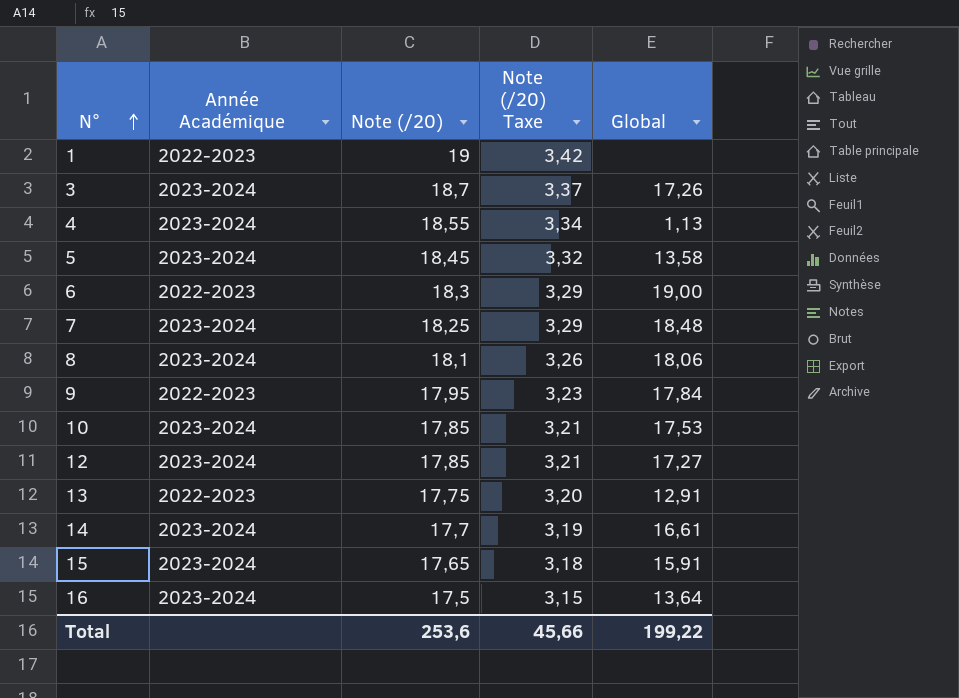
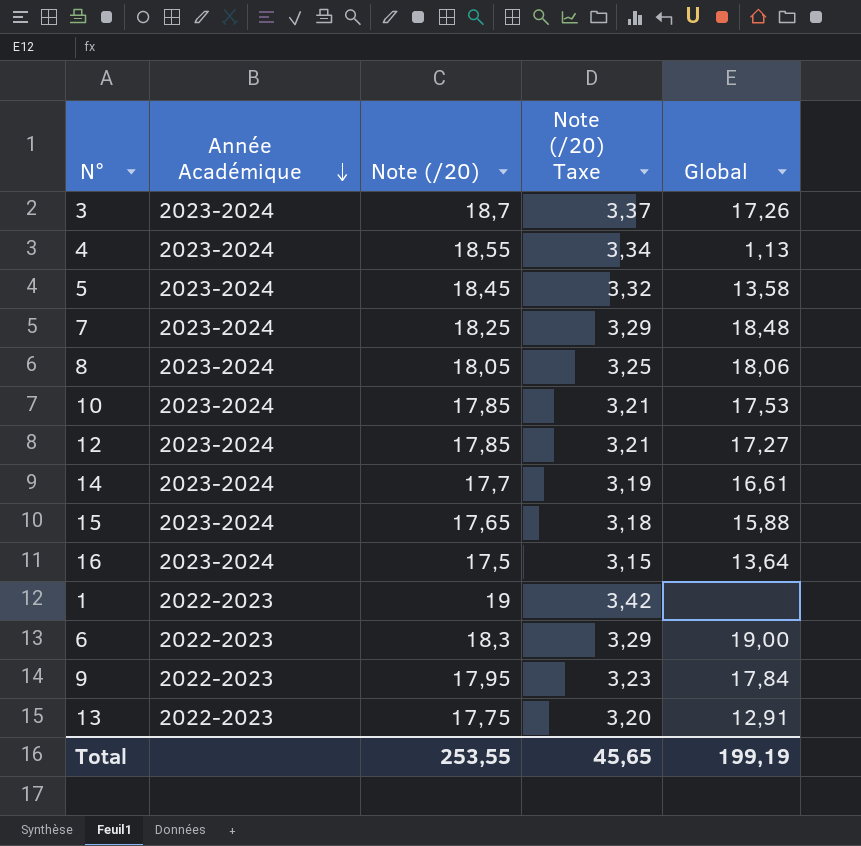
row order: N° ascending -> Année Académique descending
8 | Note (/20): 18,1 -> 18,05
8 | Note (/20) Taxe: 3,26 -> 3,25
15 | Global: 15,91 -> 15,88
Total | Note (/20): 253,6 -> 253,55
Total | Note (/20) Taxe: 45,66 -> 45,65
Total | Global: 199,22 -> 199,19

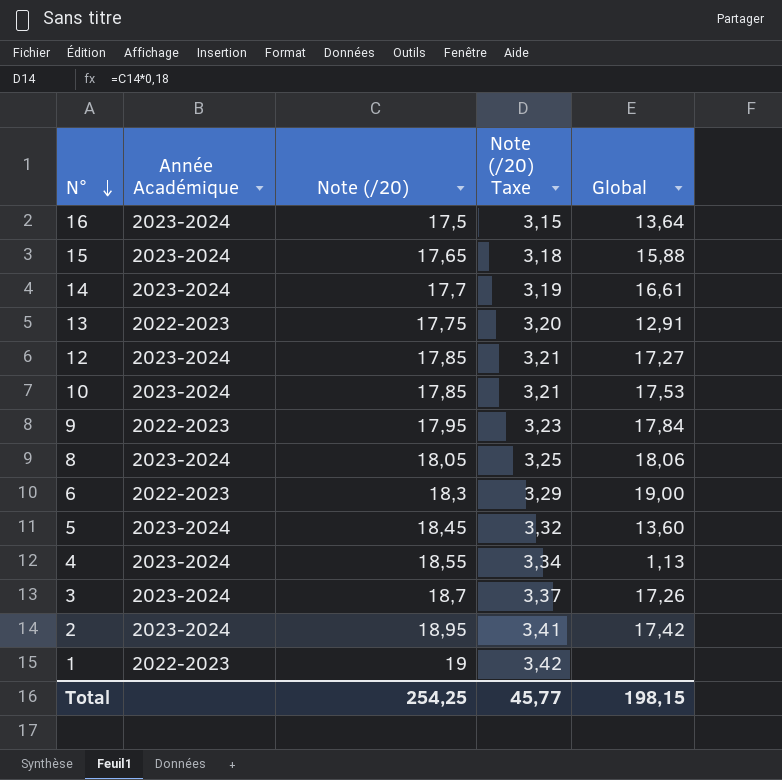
row order: Année Académique descending -> N° descending
row 7: 2023-2024 | 18,25 | 3,29 | 18,48 -> none
5 | Global: 13,58 -> 13,60
row 2: none -> 2023-2024 | 18,95 | 3,41 | 17,42
Total | Note (/20): 253,55 -> 254,25
Total | Note (/20) Taxe: 45,65 -> 45,77
Total | Global: 199,19 -> 198,15

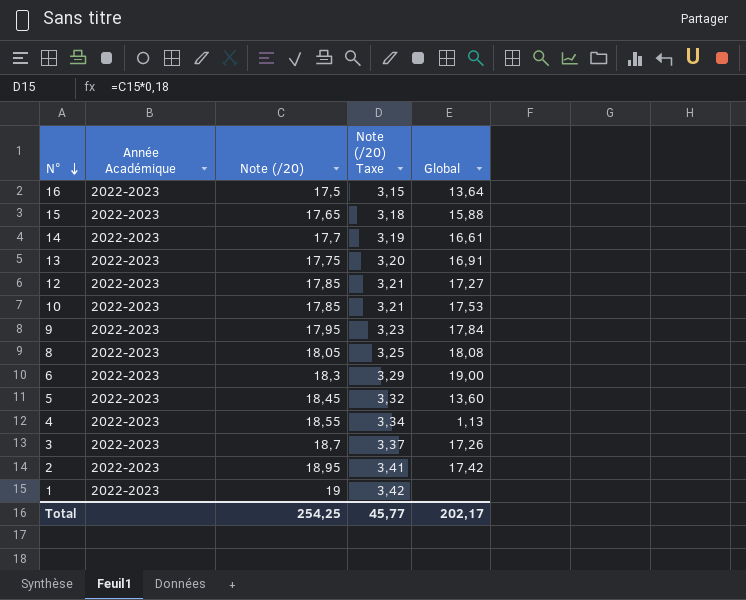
16 | Année Académique: 2023-2024 -> 2022-2023
15 | Année Académique: 2023-2024 -> 2022-2023
14 | Année Académique: 2023-2024 -> 2022-2023
13 | Global: 12,91 -> 16,91
12 | Année Académique: 2023-2024 -> 2022-2023
10 | Année Académique: 2023-2024 -> 2022-2023
8 | Année Académique: 2023-2024 -> 2022-2023
8 | Global: 18,06 -> 18,08
5 | Année Académique: 2023-2024 -> 2022-2023
4 | Année Académique: 2023-2024 -> 2022-2023
3 | Année Académique: 2023-2024 -> 2022-2023
2 | Année Académique: 2023-2024 -> 2022-2023
Total | Global: 198,15 -> 202,17

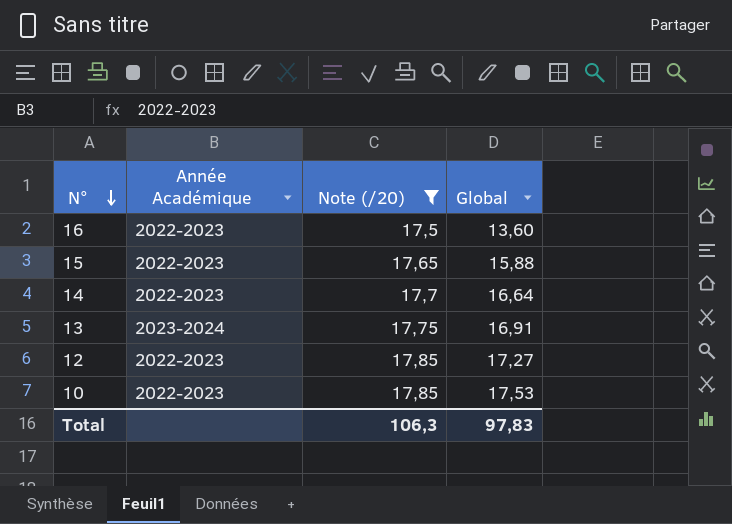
filter: none -> Note (/20) <= 17,85
column Note (/20) Taxe | formula: [Note (/20)] * 0,18 -> none
16 | Global: 13,64 -> 13,60
14 | Global: 16,61 -> 16,64
13 | Année Académique: 2022-2023 -> 2023-2024
Total | Note (/20): 254,25 -> 106,3
Total | Global: 202,17 -> 97,83

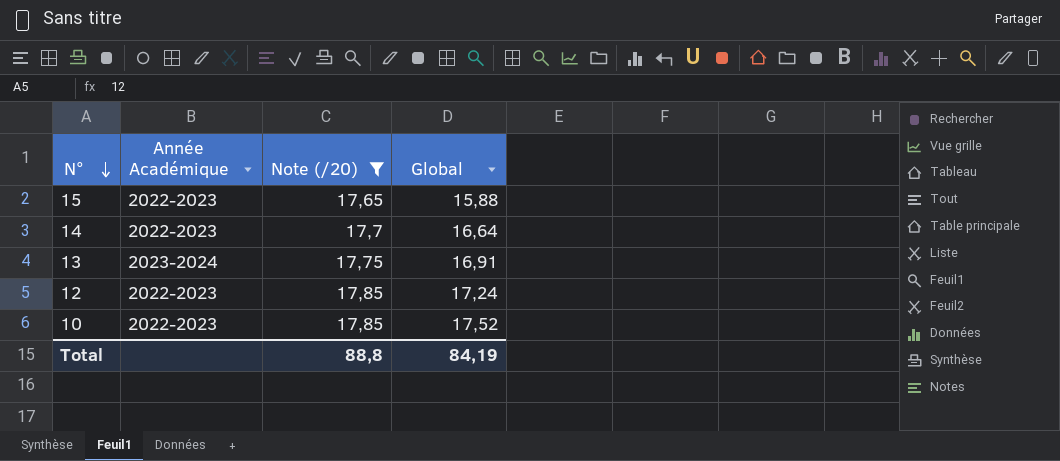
row 16: 2022-2023 | 17,5 | 13,60 -> none
12 | Global: 17,27 -> 17,24
10 | Global: 17,53 -> 17,52
Total | Note (/20): 106,3 -> 88,8
Total | Global: 97,83 -> 84,19

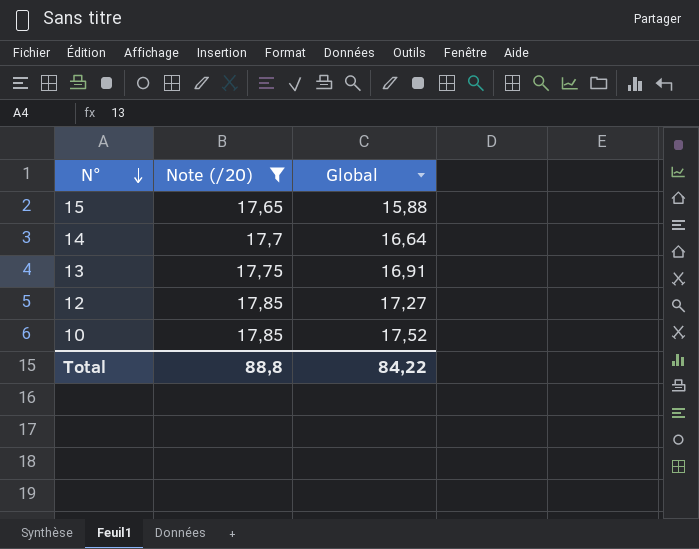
column Année Académique | position: 2 -> none
12 | Global: 17,24 -> 17,27
Total | Global: 84,19 -> 84,22

